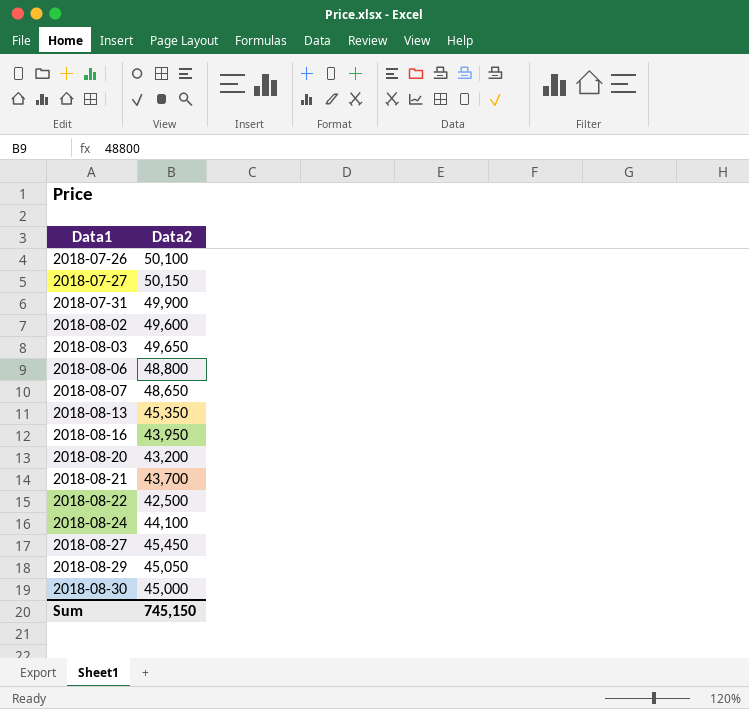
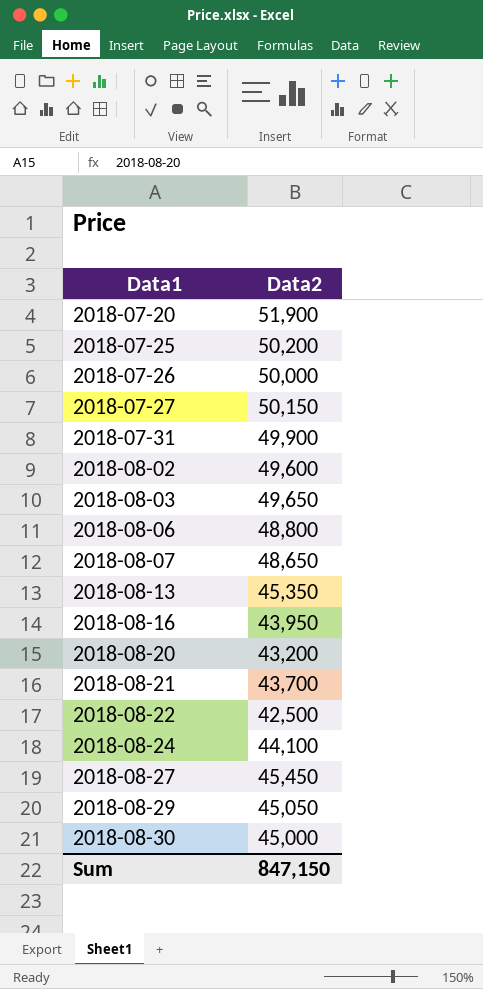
row 2018-07-20: none -> 51,900
row 2018-07-25: none -> 50,200
2018-07-26 | Data2: 50,100 -> 50,000
Sum | Data2: 745,150 -> 847,150

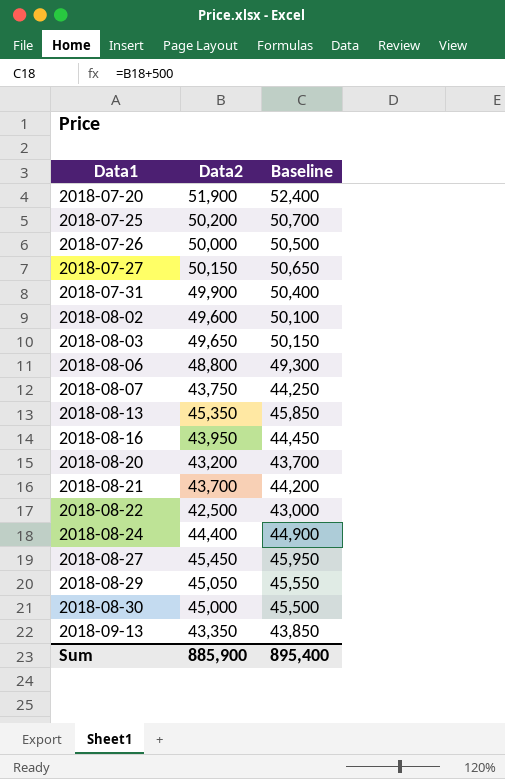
column Baseline | formula: none -> [Data2] + 500
2018-08-07 | Data2: 48,650 -> 43,750
2018-08-24 | Data2: 44,100 -> 44,400
row 2018-09-13: none -> 43,350 | 43,850
Sum | Data2: 847,150 -> 885,900

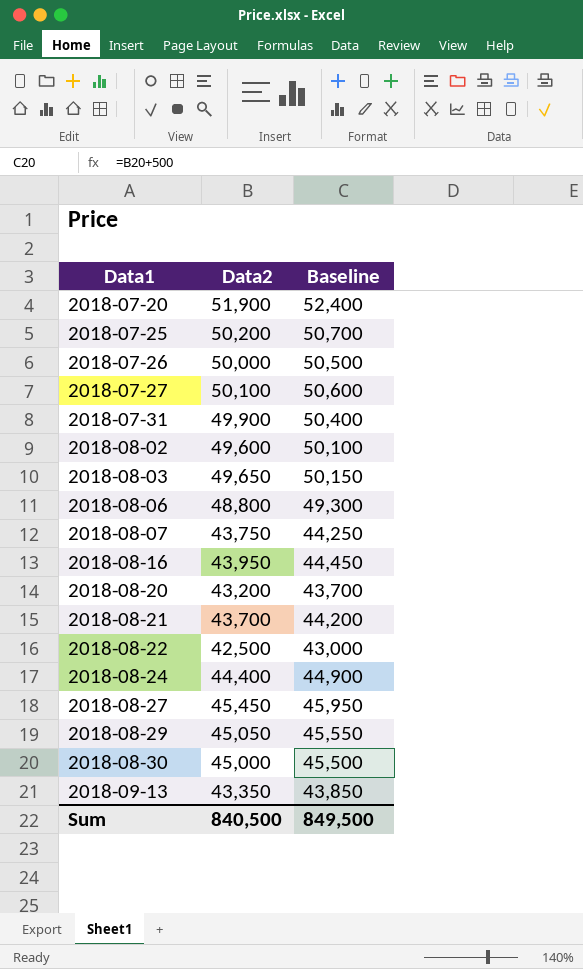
row 2018-08-13: 45,350 | 45,850 -> none
2018-07-27 | Data2: 50,150 -> 50,100
2018-07-27 | Baseline: 50,650 -> 50,600
Sum | Data2: 885,900 -> 840,500
Sum | Baseline: 895,400 -> 849,500

